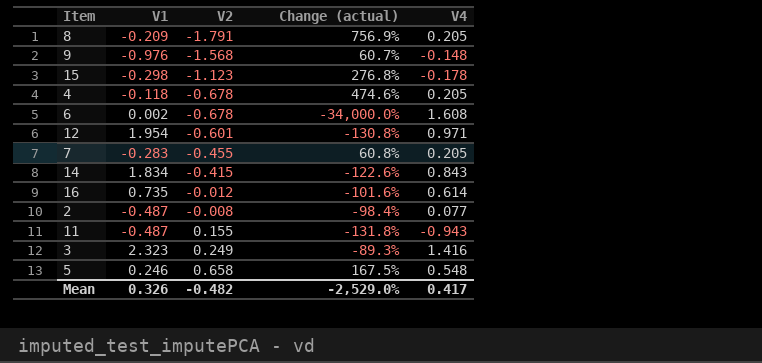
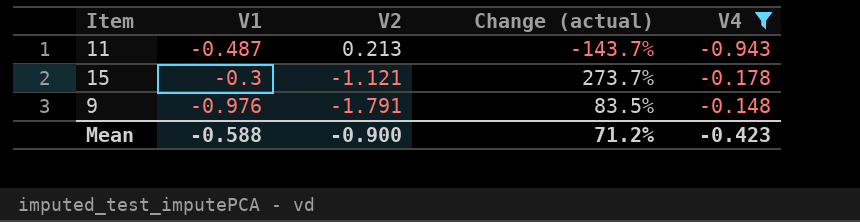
filter: none -> V4 <= -0.148
row order: V2 ascending -> V2 descending
11 | V2: 0.155 -> 0.213
11 | Change (actual): -131.8% -> -143.7%
15 | V1: -0.298 -> -0.3
15 | V2: -1.123 -> -1.121
15 | Change (actual): 276.8% -> 273.7%
9 | V2: -1.568 -> -1.791
9 | Change (actual): 60.7% -> 83.5%
Mean | V1: 0.326 -> -0.588
Mean | V2: -0.482 -> -0.900
Mean | Change (actual): -2,529.0% -> 71.2%
Mean | V4: 0.417 -> -0.423

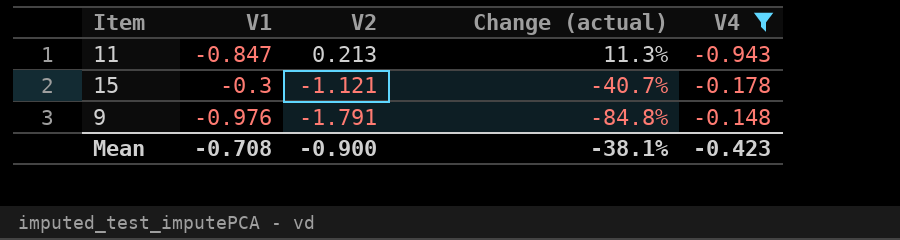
column Change (actual) | formula: ([V2] - [V1]) / [V1] -> ([V4] - [V1]) / [V1]
11 | V1: -0.487 -> -0.847
Mean | V1: -0.588 -> -0.708
Mean | Change (actual): 71.2% -> -38.1%

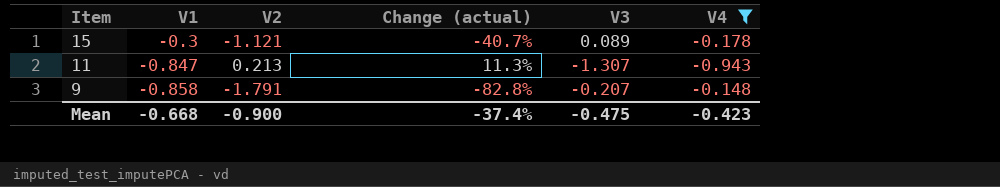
row order: V2 descending -> Item descending
column V3 | position: none -> 5
9 | V1: -0.976 -> -0.858
9 | Change (actual): -84.8% -> -82.8%
Mean | V1: -0.708 -> -0.668
Mean | Change (actual): -38.1% -> -37.4%

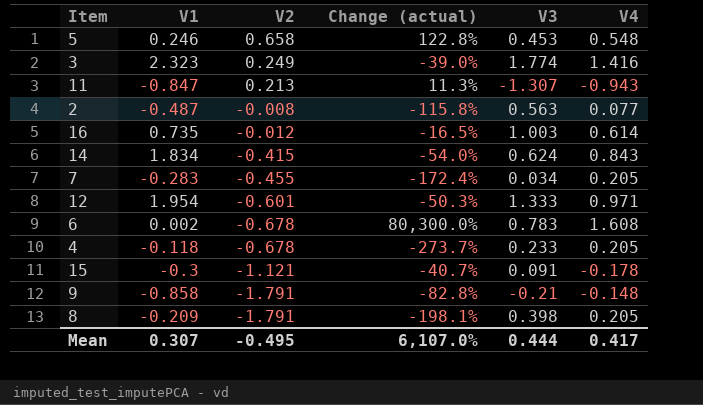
filter: V4 <= -0.148 -> none
row order: Item descending -> V2 descending
15 | V3: 0.089 -> 0.091
9 | V3: -0.207 -> -0.21
Mean | V1: -0.668 -> 0.307
Mean | V2: -0.900 -> -0.495
Mean | Change (actual): -37.4% -> 6,107.0%
Mean | V3: -0.475 -> 0.444
Mean | V4: -0.423 -> 0.417

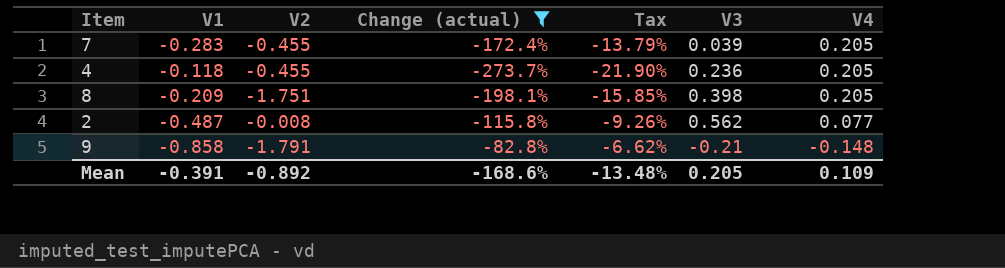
filter: none -> Change (actual) <= -82.8%
row order: V2 descending -> V4 descending
column Tax | formula: none -> [Change (actual)] * 0.08
7 | V3: 0.034 -> 0.039
4 | V2: -0.678 -> -0.455
4 | V3: 0.233 -> 0.236
8 | V2: -1.791 -> -1.751
2 | V3: 0.563 -> 0.562
Mean | V1: 0.307 -> -0.391
Mean | V2: -0.495 -> -0.892
Mean | Change (actual): 6,107.0% -> -168.6%
Mean | V3: 0.444 -> 0.205
Mean | V4: 0.417 -> 0.109

